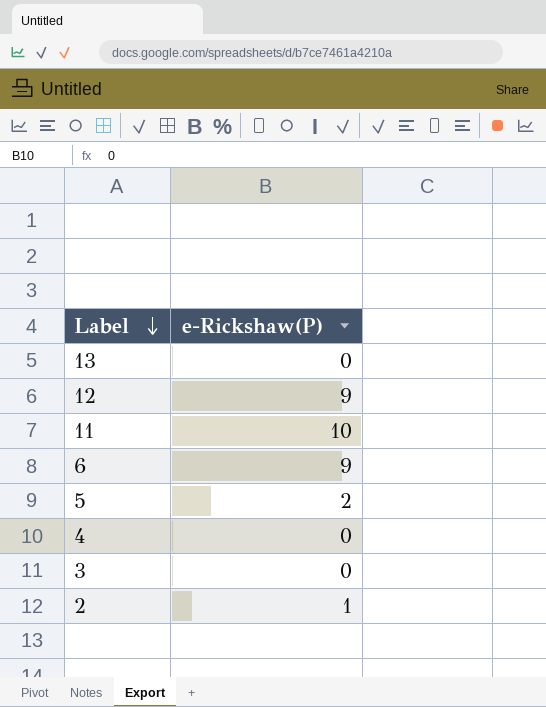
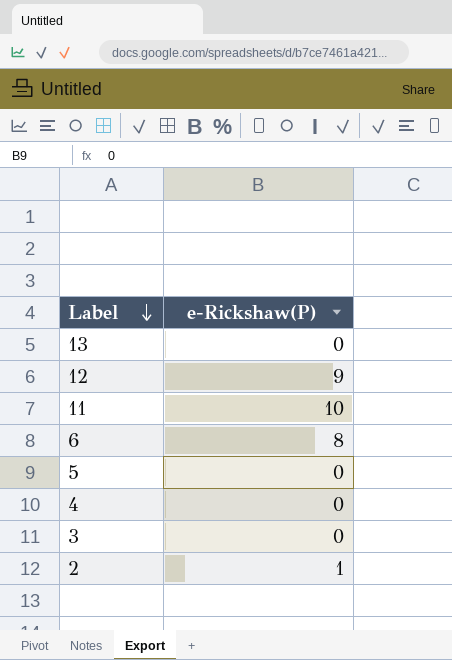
6 | e-Rickshaw(P): 9 -> 8
5 | e-Rickshaw(P): 2 -> 0

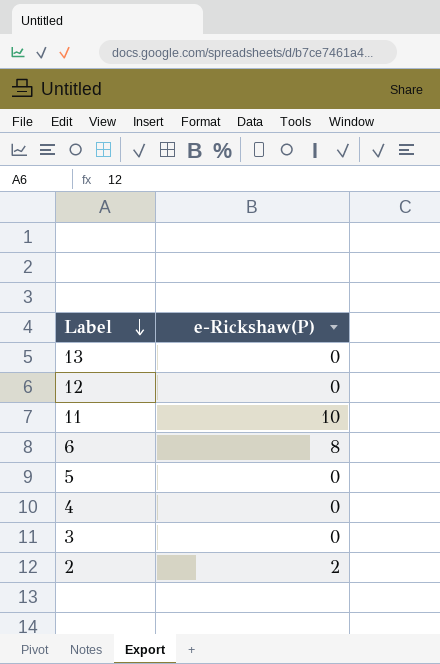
12 | e-Rickshaw(P): 9 -> 0
2 | e-Rickshaw(P): 1 -> 2

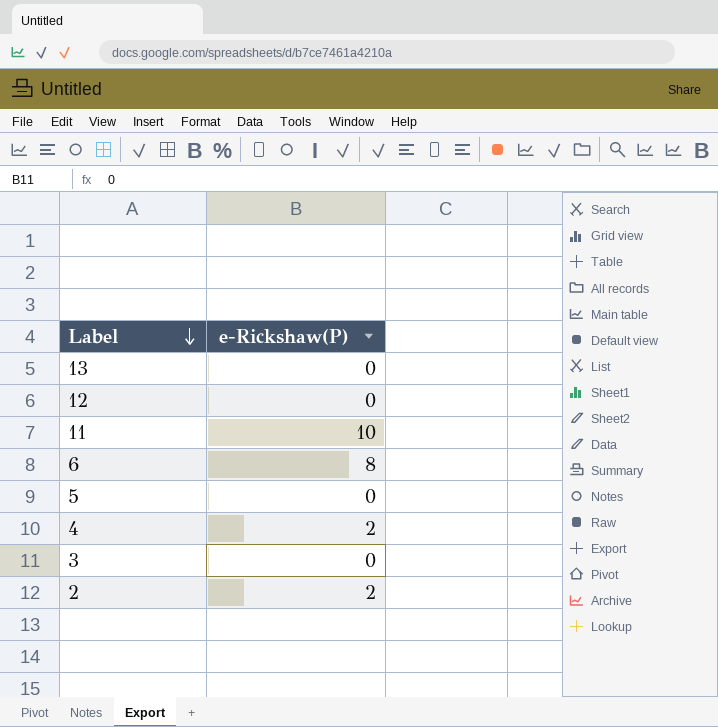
4 | e-Rickshaw(P): 0 -> 2

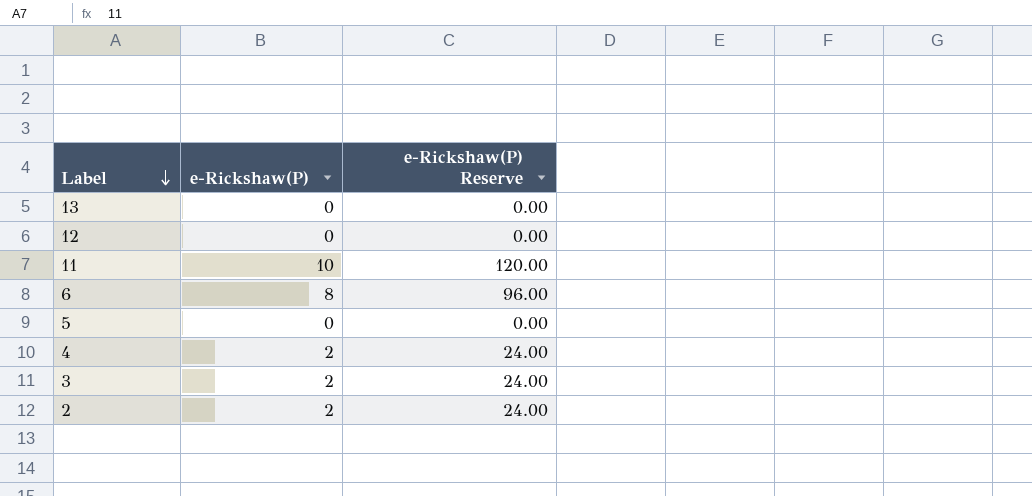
column e-Rickshaw(P) Reserve | formula: none -> [e-Rickshaw(P)] * 12
3 | e-Rickshaw(P): 0 -> 2

